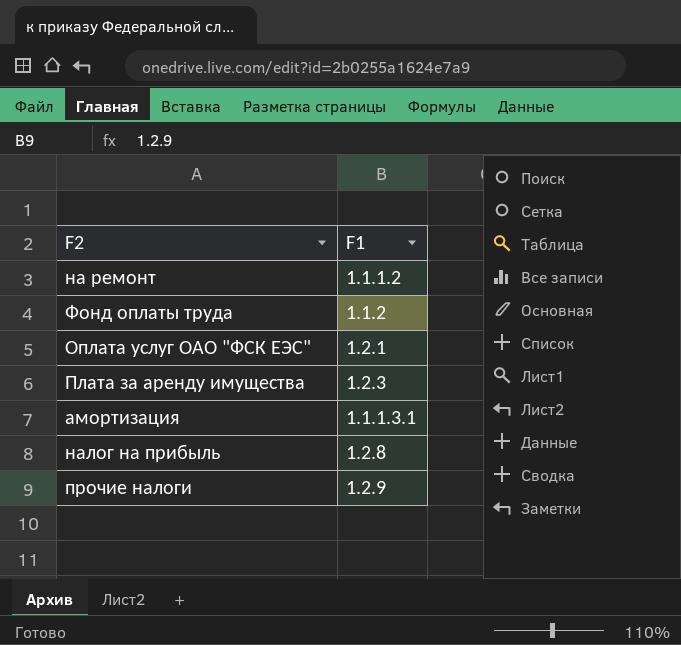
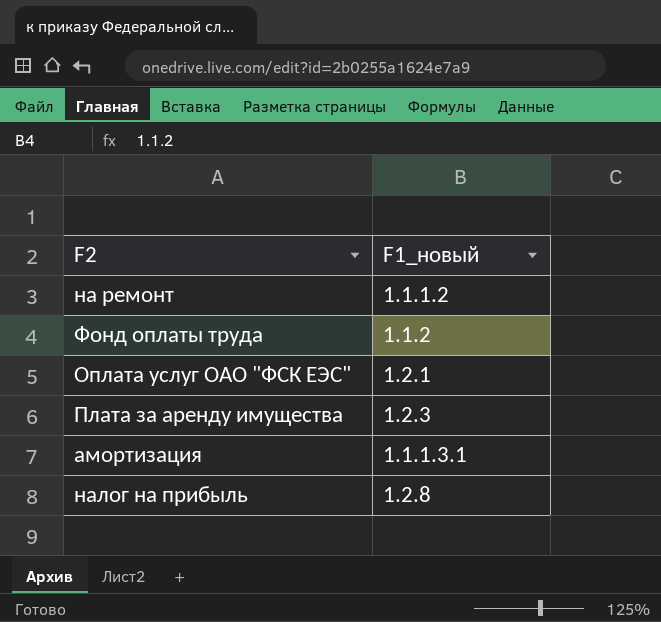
column name: F1 -> F1_новый
row прочие налоги: 1.2.9 -> none

